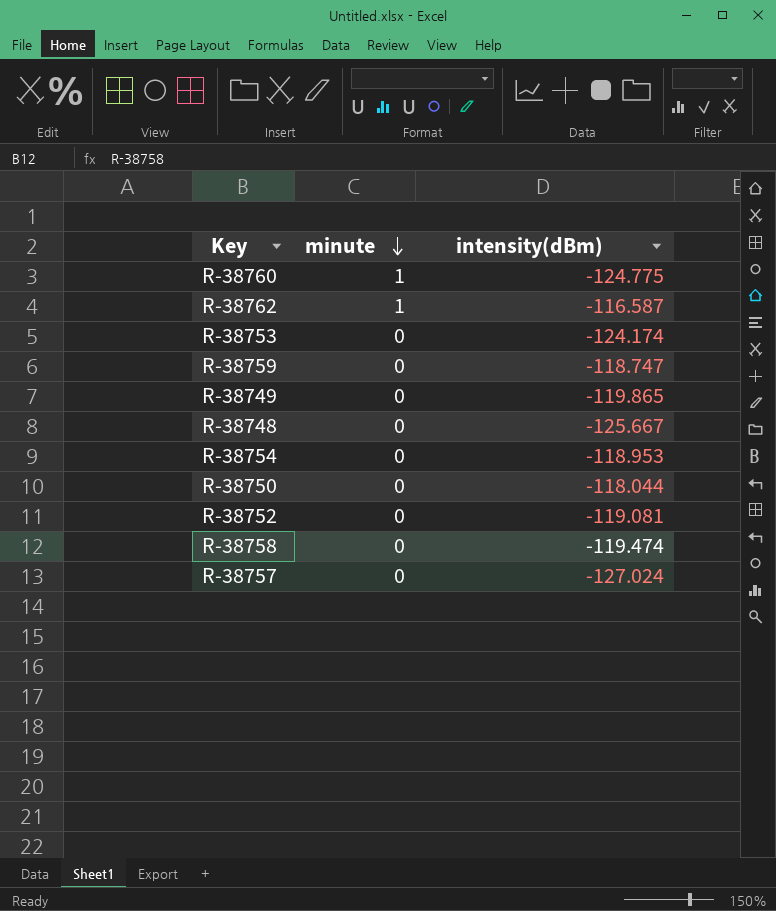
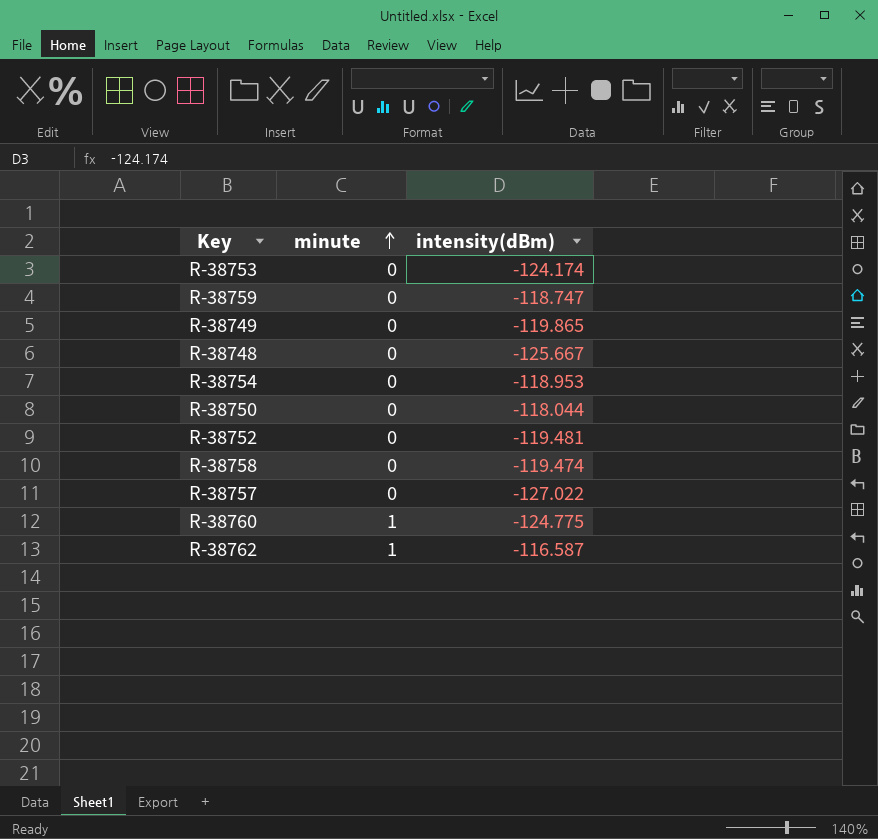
row order: minute descending -> minute ascending
R-38752 | intensity(dBm): -119.081 -> -119.481
R-38757 | intensity(dBm): -127.024 -> -127.022

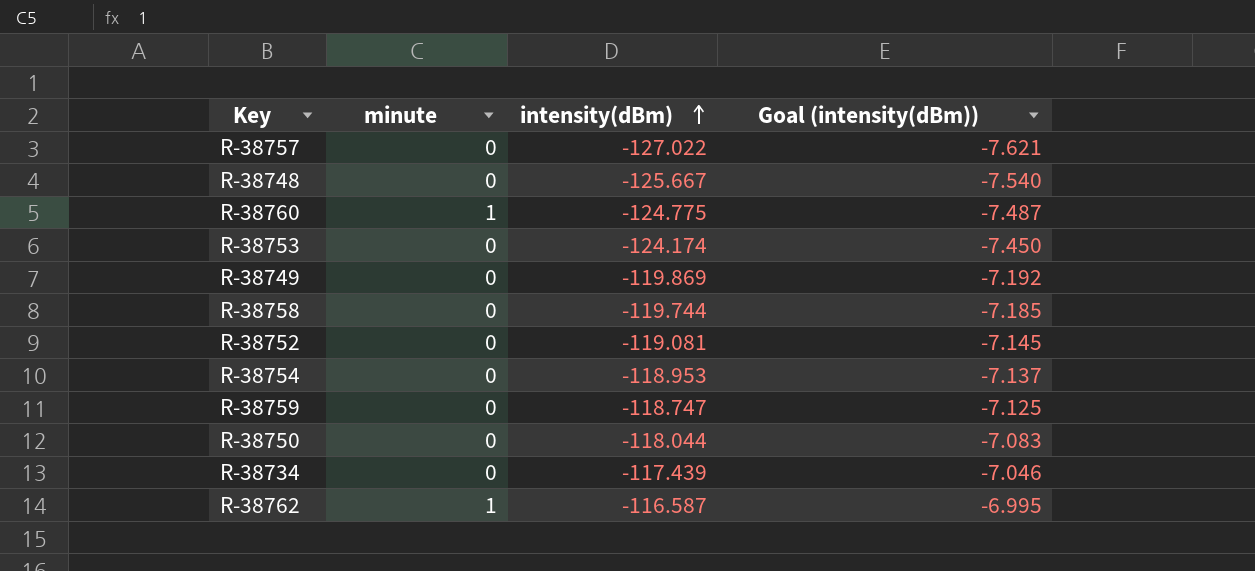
row order: minute ascending -> intensity(dBm) ascending
column Goal (intensity(dBm)) | formula: none -> [intensity(dBm)] * 0.06
R-38749 | intensity(dBm): -119.865 -> -119.869
R-38758 | intensity(dBm): -119.474 -> -119.744
R-38752 | intensity(dBm): -119.481 -> -119.081
row R-38734: none -> 0 | -117.439 | -7.046

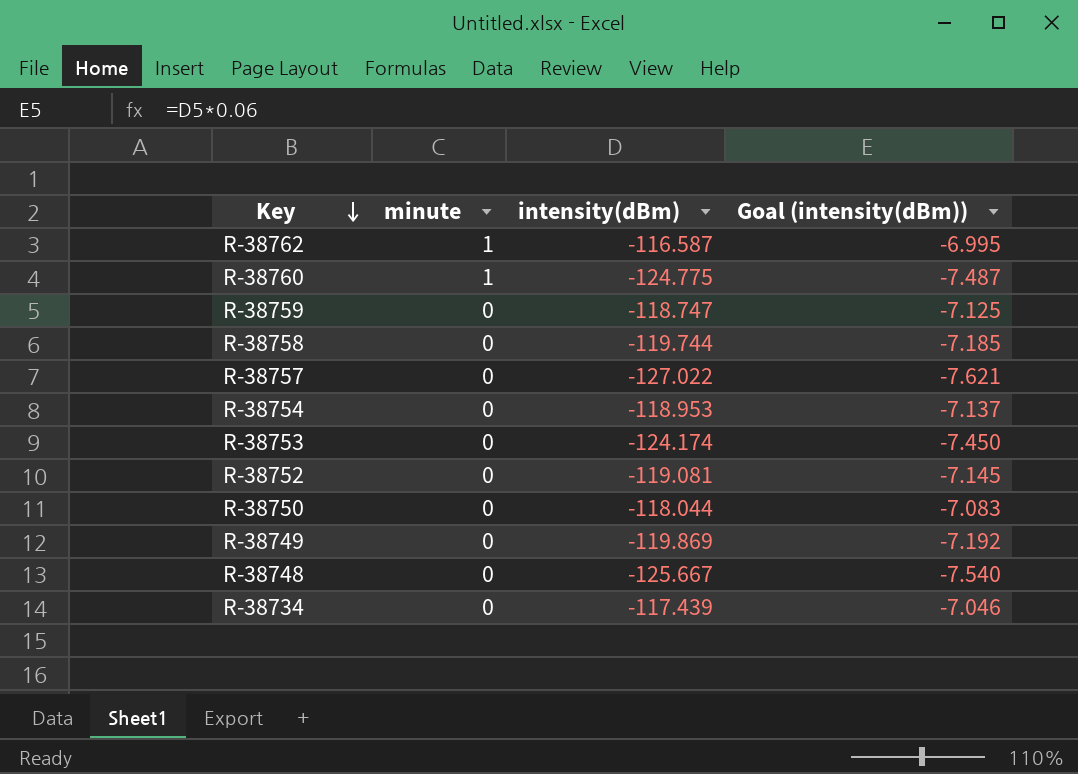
row order: intensity(dBm) ascending -> Key descending

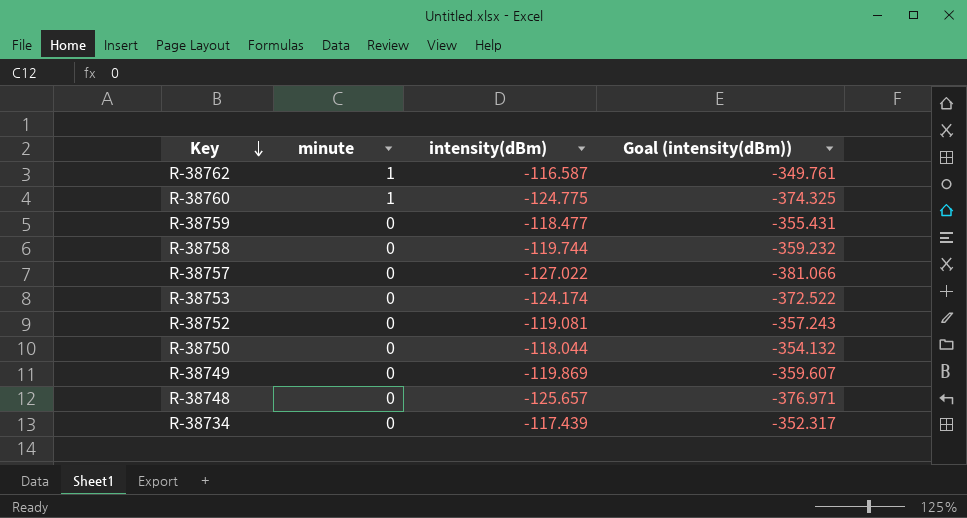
column Goal (intensity(dBm)) | formula: [intensity(dBm)] * 0.06 -> [intensity(dBm)] * 3
row R-38754: 0 | -118.953 | -7.137 -> none
R-38759 | intensity(dBm): -118.747 -> -118.477
R-38748 | intensity(dBm): -125.667 -> -125.657

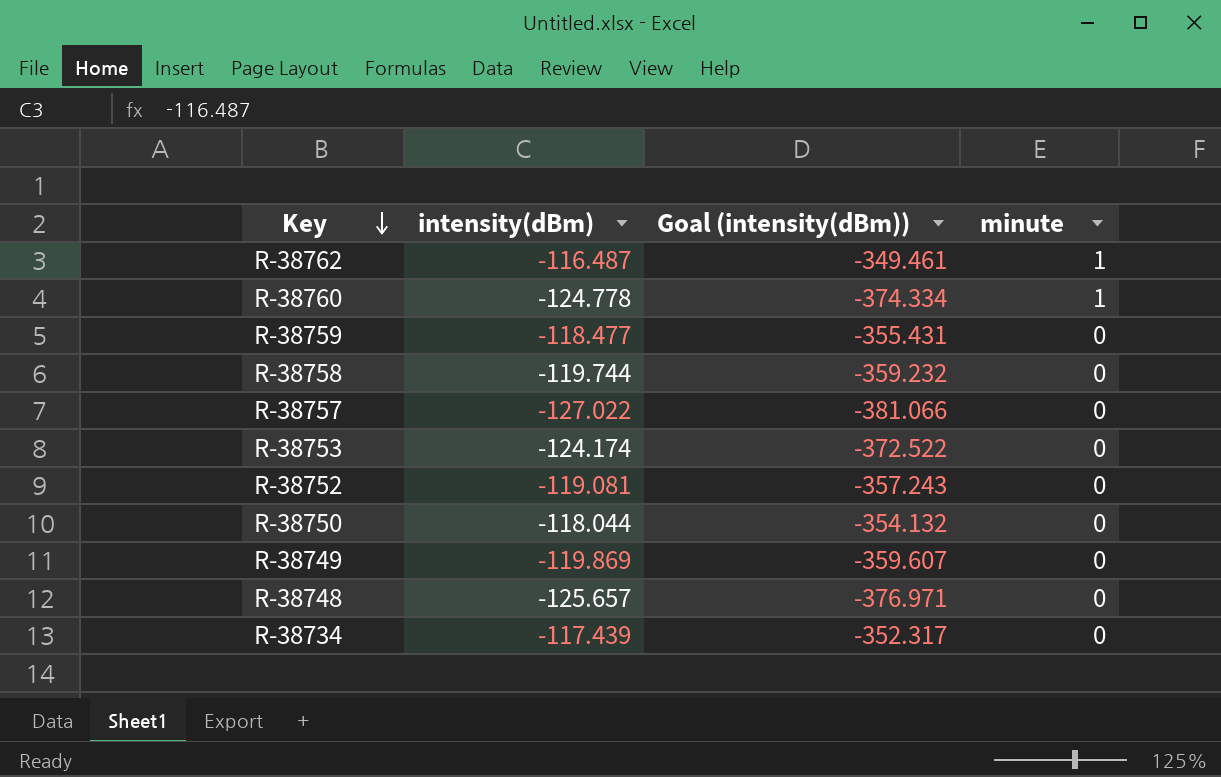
column minute | position: 2 -> 4
R-38762 | intensity(dBm): -116.587 -> -116.487
R-38762 | Goal (intensity(dBm)): -349.761 -> -349.461
R-38760 | intensity(dBm): -124.775 -> -124.778
R-38760 | Goal (intensity(dBm)): -374.325 -> -374.334

